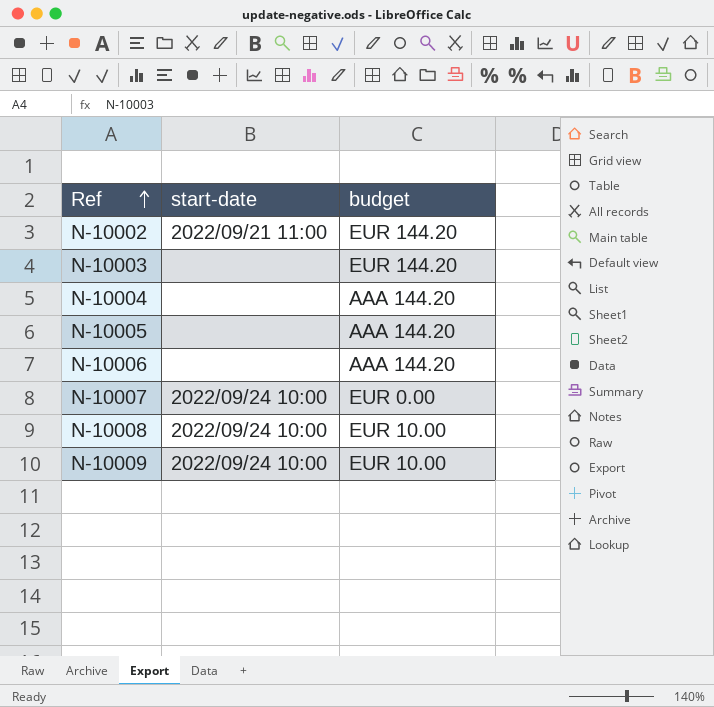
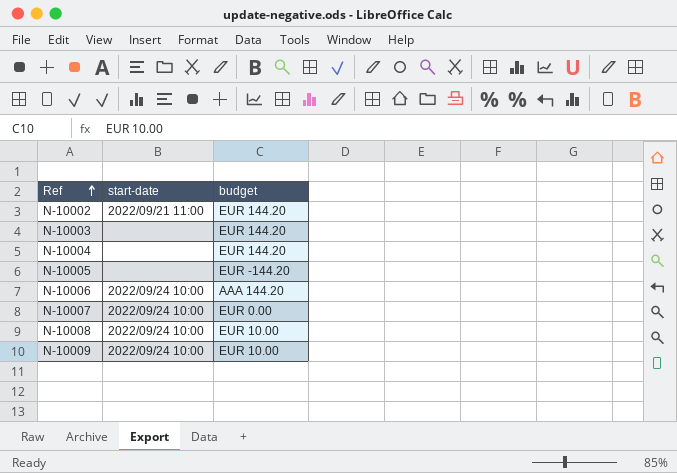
N-10004 | budget: AAA 144.20 -> EUR 144.20
N-10005 | budget: AAA 144.20 -> EUR -144.20
N-10006 | start-date: none -> 2022/09/24 10:00

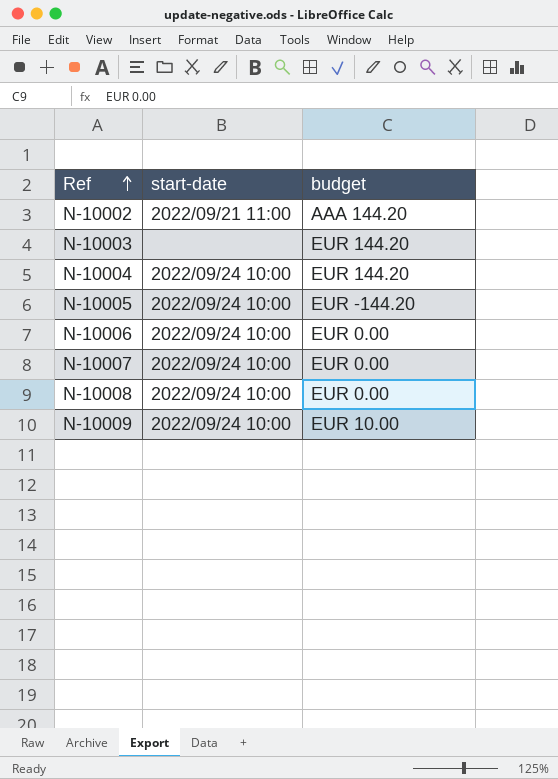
N-10002 | budget: EUR 144.20 -> AAA 144.20
N-10004 | start-date: none -> 2022/09/24 10:00
N-10005 | start-date: none -> 2022/09/24 10:00
N-10006 | budget: AAA 144.20 -> EUR 0.00
N-10008 | budget: EUR 10.00 -> EUR 0.00

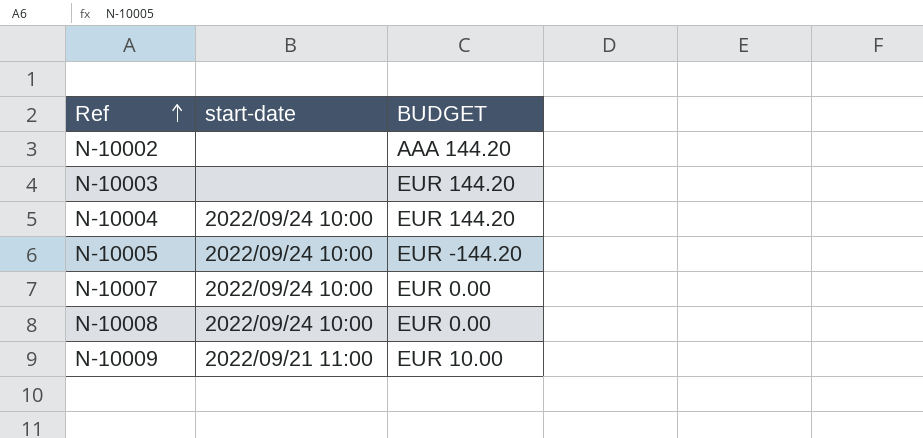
column name: budget -> BUDGET
row N-10006: 2022/09/24 10:00 | EUR 0.00 -> none
N-10002 | start-date: 2022/09/21 11:00 -> none
N-10009 | start-date: 2022/09/24 10:00 -> 2022/09/21 11:00

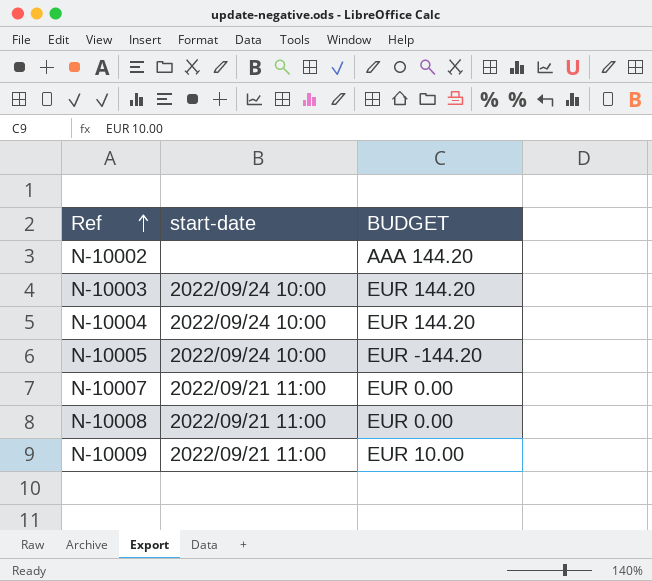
N-10003 | start-date: none -> 2022/09/24 10:00
N-10007 | start-date: 2022/09/24 10:00 -> 2022/09/21 11:00
N-10008 | start-date: 2022/09/24 10:00 -> 2022/09/21 11:00

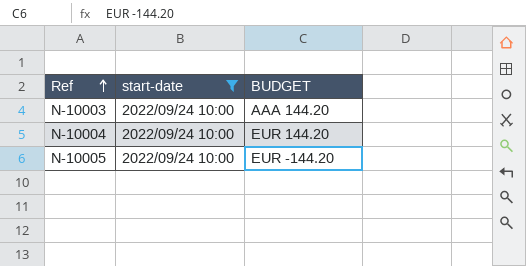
filter: none -> start-date = 2022/09/24 10:00
N-10003 | BUDGET: EUR 144.20 -> AAA 144.20

